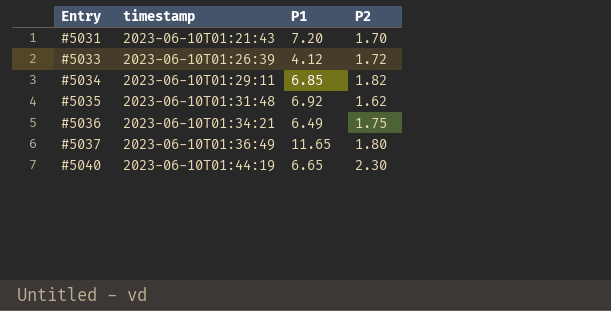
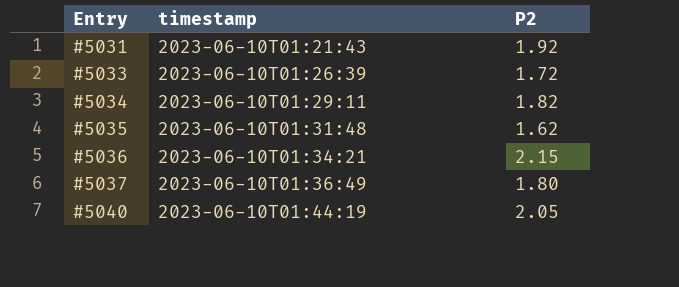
column P1 | position: 3 -> none
#5031 | P2: 1.70 -> 1.92
#5036 | P2: 1.75 -> 2.15
#5040 | P2: 2.30 -> 2.05

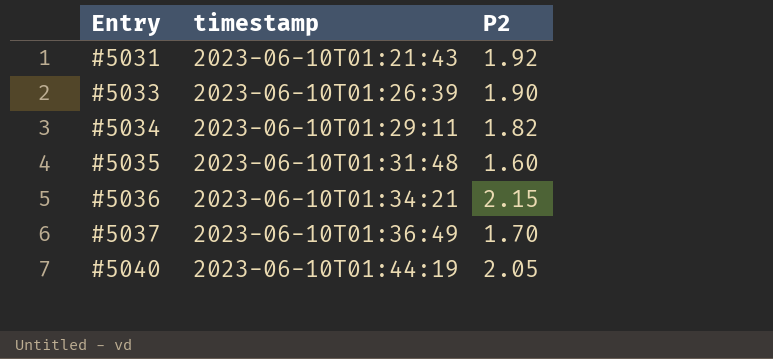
#5033 | P2: 1.72 -> 1.90
#5035 | P2: 1.62 -> 1.60
#5037 | P2: 1.80 -> 1.70

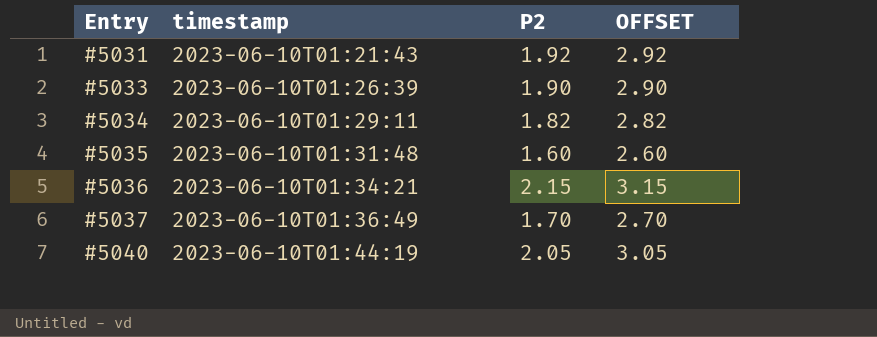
column OFFSET | formula: none -> [P2] + 1

